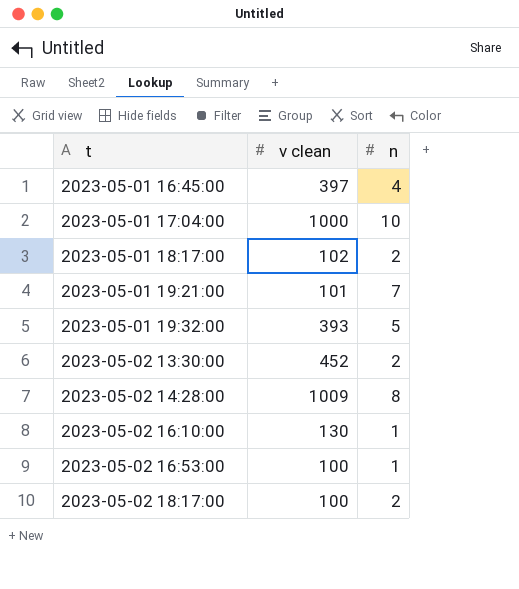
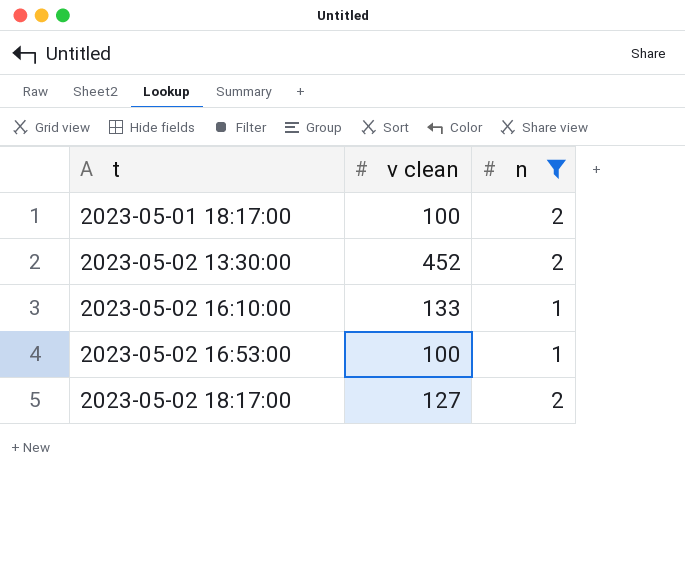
filter: none -> n <= 2
2023-05-01 18:17:00 | v clean: 102 -> 100
2023-05-02 16:10:00 | v clean: 130 -> 133
2023-05-02 18:17:00 | v clean: 100 -> 127

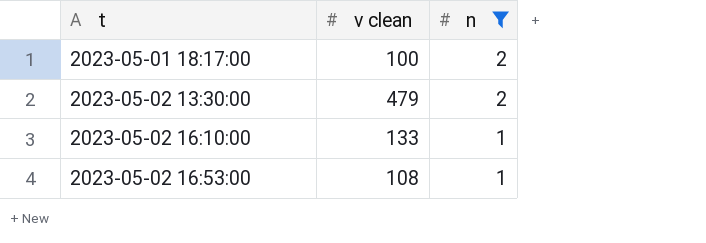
row 2023-05-02 18:17:00: 127 | 2 -> none
2023-05-02 13:30:00 | v clean: 452 -> 479
2023-05-02 16:53:00 | v clean: 100 -> 108

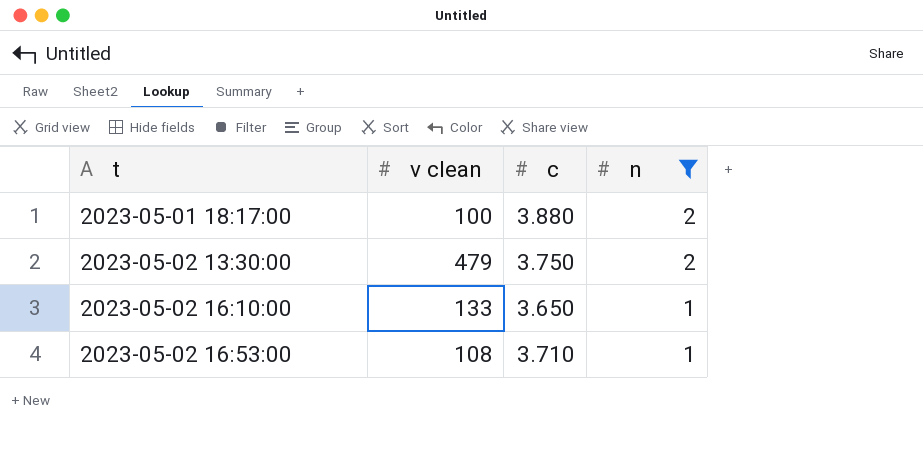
column c | position: none -> 3

